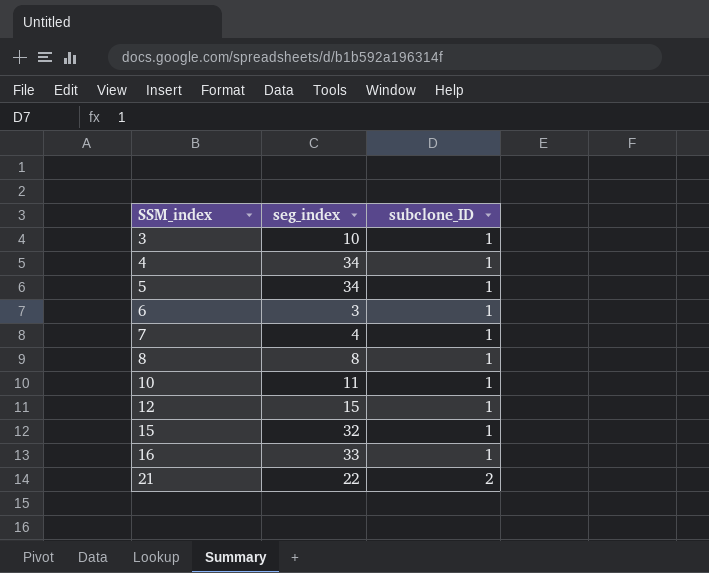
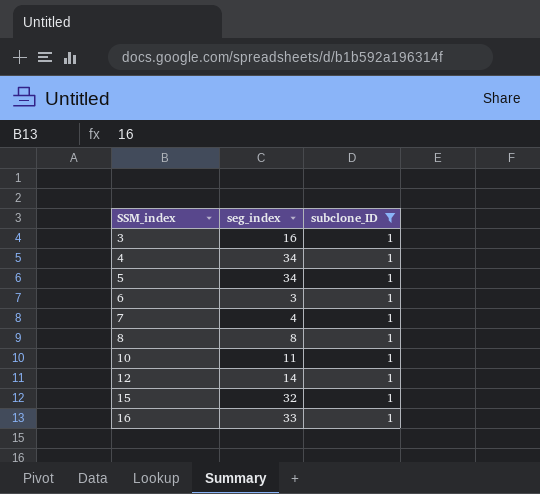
filter: none -> subclone_ID = 1
3 | seg_index: 10 -> 16
12 | seg_index: 15 -> 14

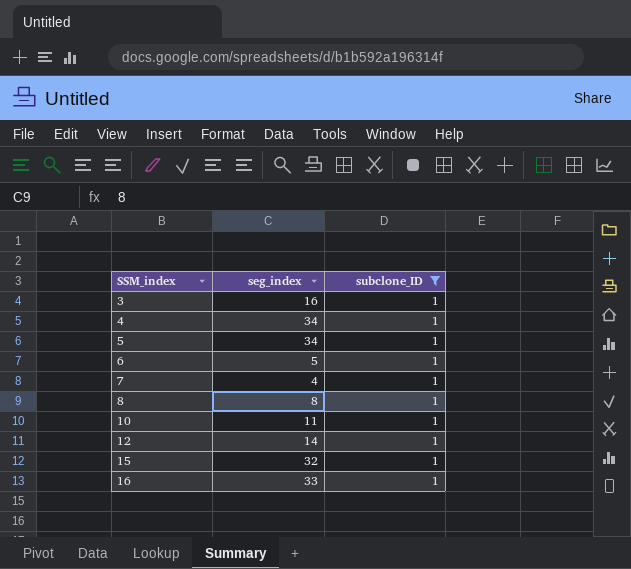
6 | seg_index: 3 -> 5

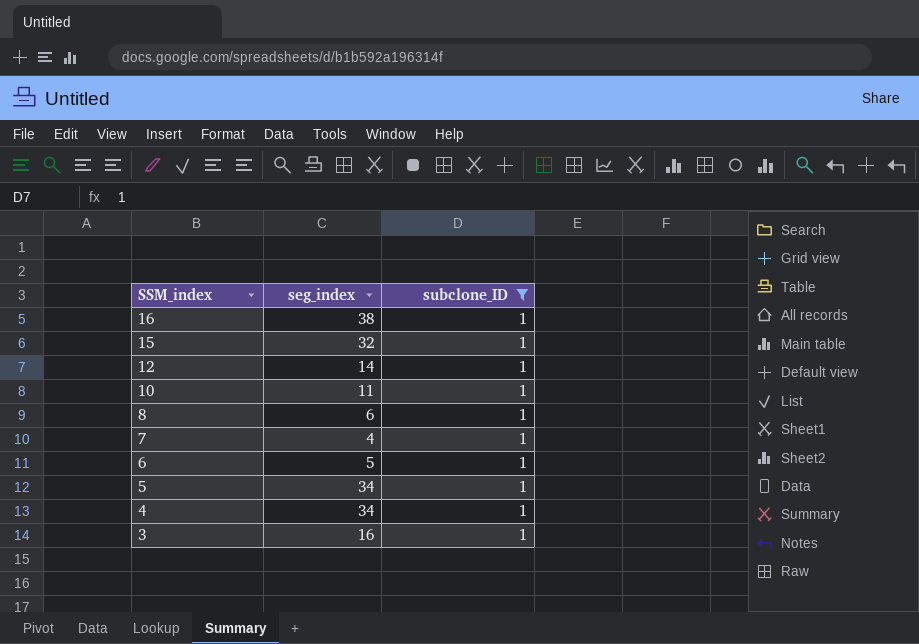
row order: SSM_index ascending -> SSM_index descending
16 | seg_index: 33 -> 38
8 | seg_index: 8 -> 6

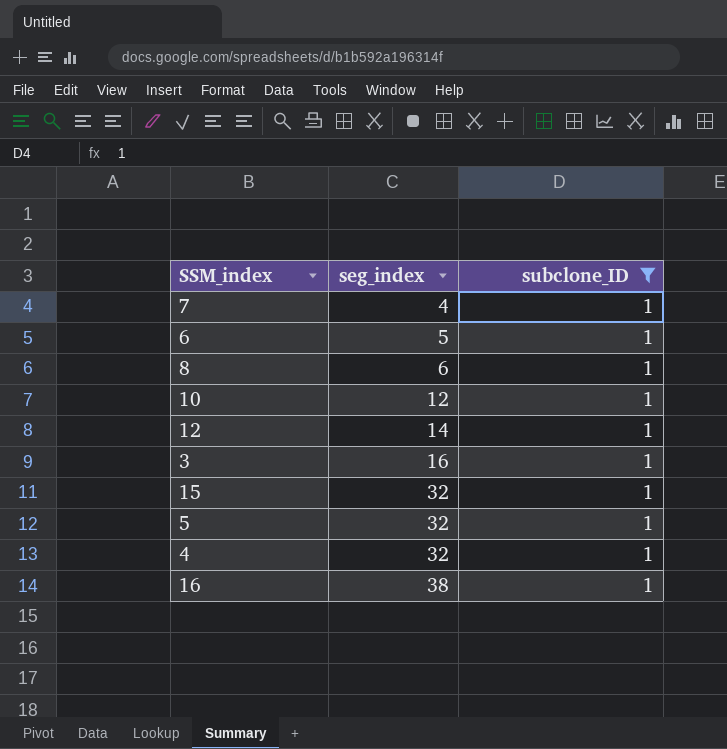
row order: SSM_index descending -> seg_index ascending
10 | seg_index: 11 -> 12
5 | seg_index: 34 -> 32
4 | seg_index: 34 -> 32

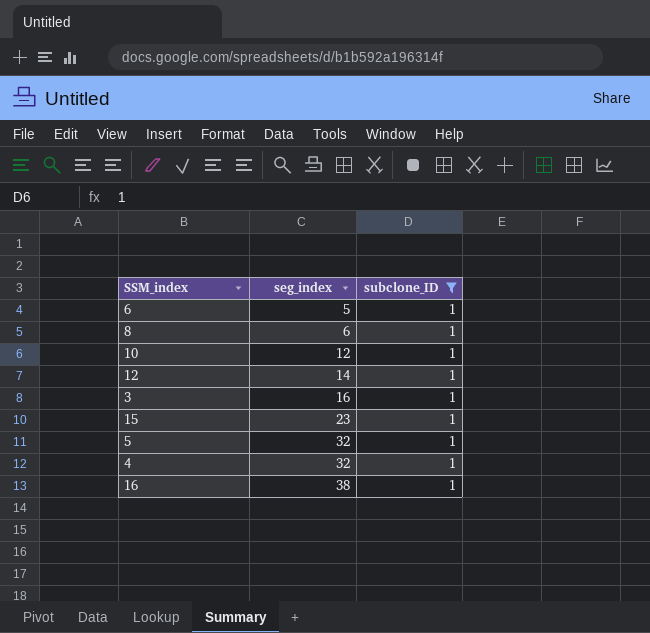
row 7: 4 | 1 -> none
15 | seg_index: 32 -> 23

